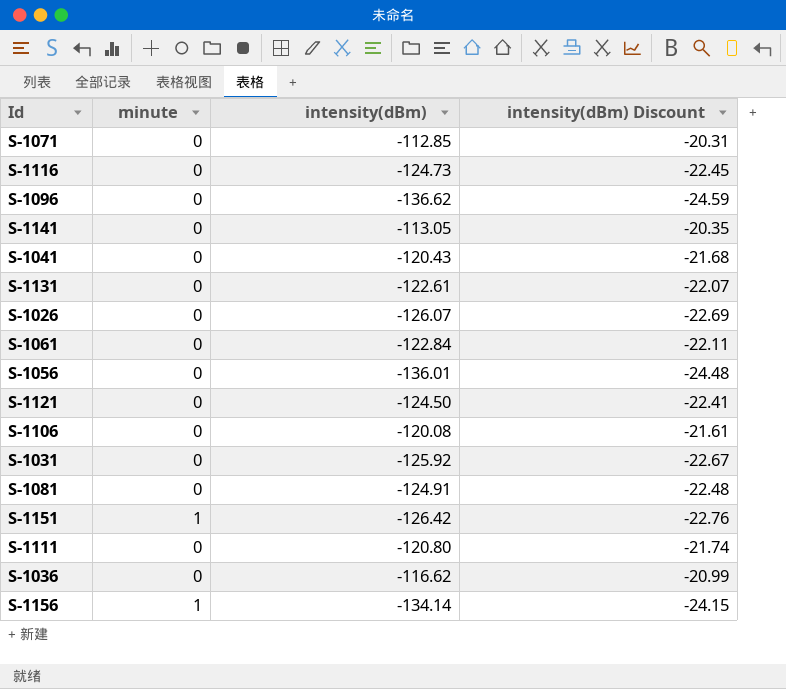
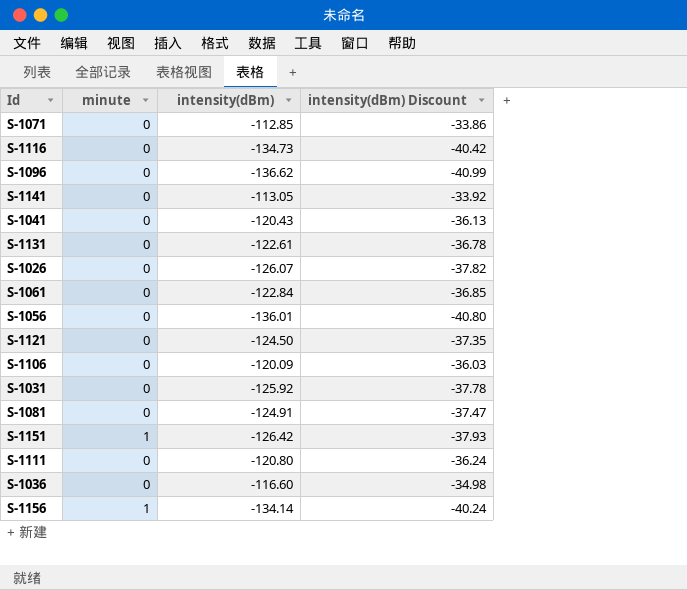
column intensity(dBm) Discount | formula: [intensity(dBm)] * 0.18 -> [intensity(dBm)] * 0.3
S-1116 | intensity(dBm): -124.73 -> -134.73
S-1106 | intensity(dBm): -120.08 -> -120.09
S-1036 | intensity(dBm): -116.62 -> -116.60

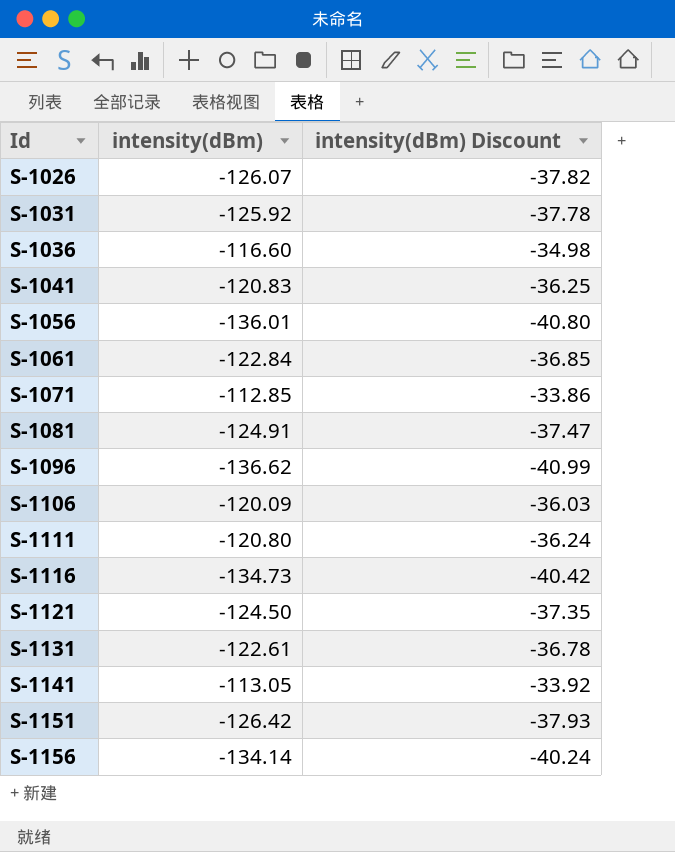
row order: none -> Id ascending
column minute | position: 2 -> none
S-1041 | intensity(dBm): -120.43 -> -120.83
S-1041 | intensity(dBm) Discount: -36.13 -> -36.25

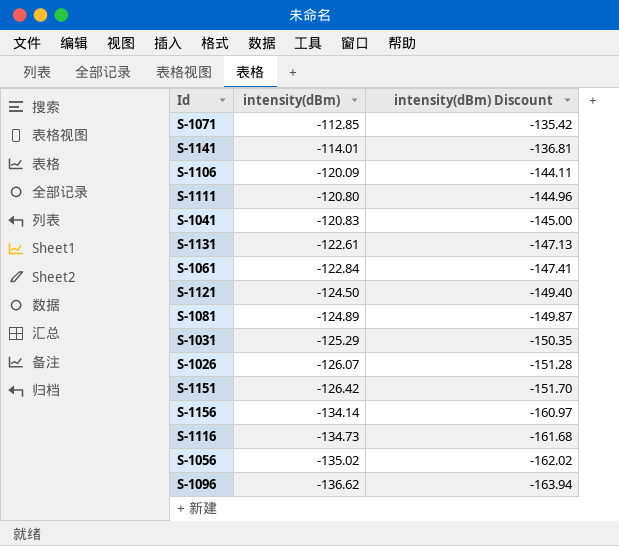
row order: Id ascending -> intensity(dBm) descending
column intensity(dBm) Discount | formula: [intensity(dBm)] * 0.3 -> [intensity(dBm)] * 1.2
row S-1036: -116.60 | -34.98 -> none
S-1141 | intensity(dBm): -113.05 -> -114.01
S-1081 | intensity(dBm): -124.91 -> -124.89
S-1031 | intensity(dBm): -125.92 -> -125.29
S-1056 | intensity(dBm): -136.01 -> -135.02

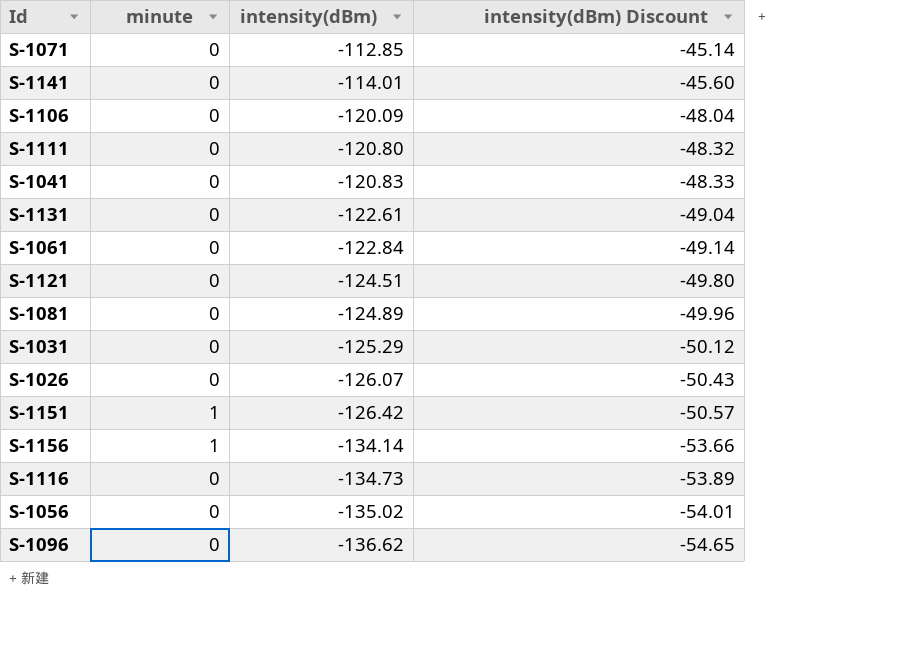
column minute | position: none -> 2
column intensity(dBm) Discount | formula: [intensity(dBm)] * 1.2 -> [intensity(dBm)] * 0.4
S-1121 | intensity(dBm): -124.50 -> -124.51

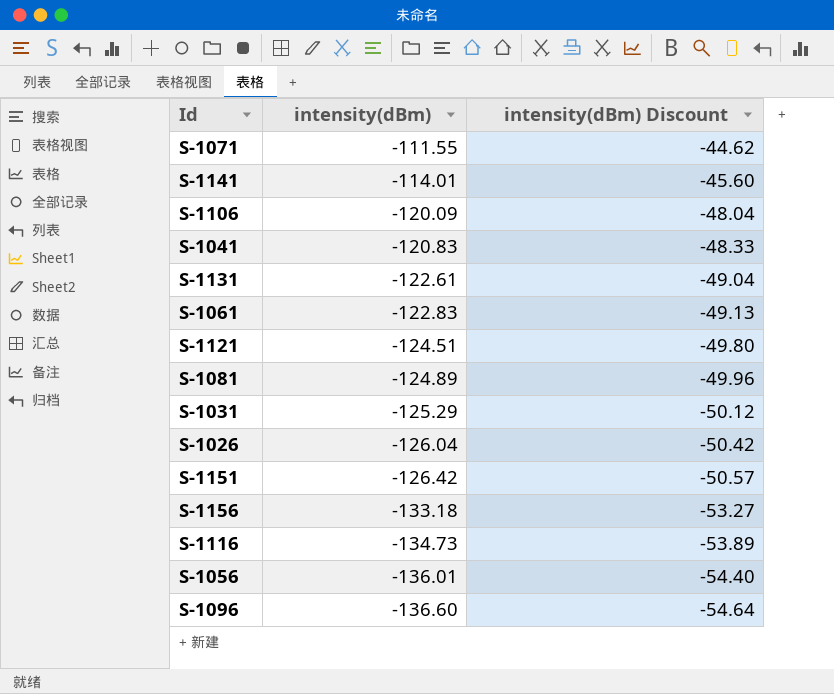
column minute | position: 2 -> none
row S-1111: 0 | -120.80 | -48.32 -> none
S-1071 | intensity(dBm): -112.85 -> -111.55
S-1071 | intensity(dBm) Discount: -45.14 -> -44.62
S-1061 | intensity(dBm): -122.84 -> -122.83
S-1061 | intensity(dBm) Discount: -49.14 -> -49.13
S-1026 | intensity(dBm): -126.07 -> -126.04
S-1026 | intensity(dBm) Discount: -50.43 -> -50.42
S-1156 | intensity(dBm): -134.14 -> -133.18
S-1156 | intensity(dBm) Discount: -53.66 -> -53.27
S-1056 | intensity(dBm): -135.02 -> -136.01
S-1056 | intensity(dBm) Discount: -54.01 -> -54.40
S-1096 | intensity(dBm): -136.62 -> -136.60
S-1096 | intensity(dBm) Discount: -54.65 -> -54.64

